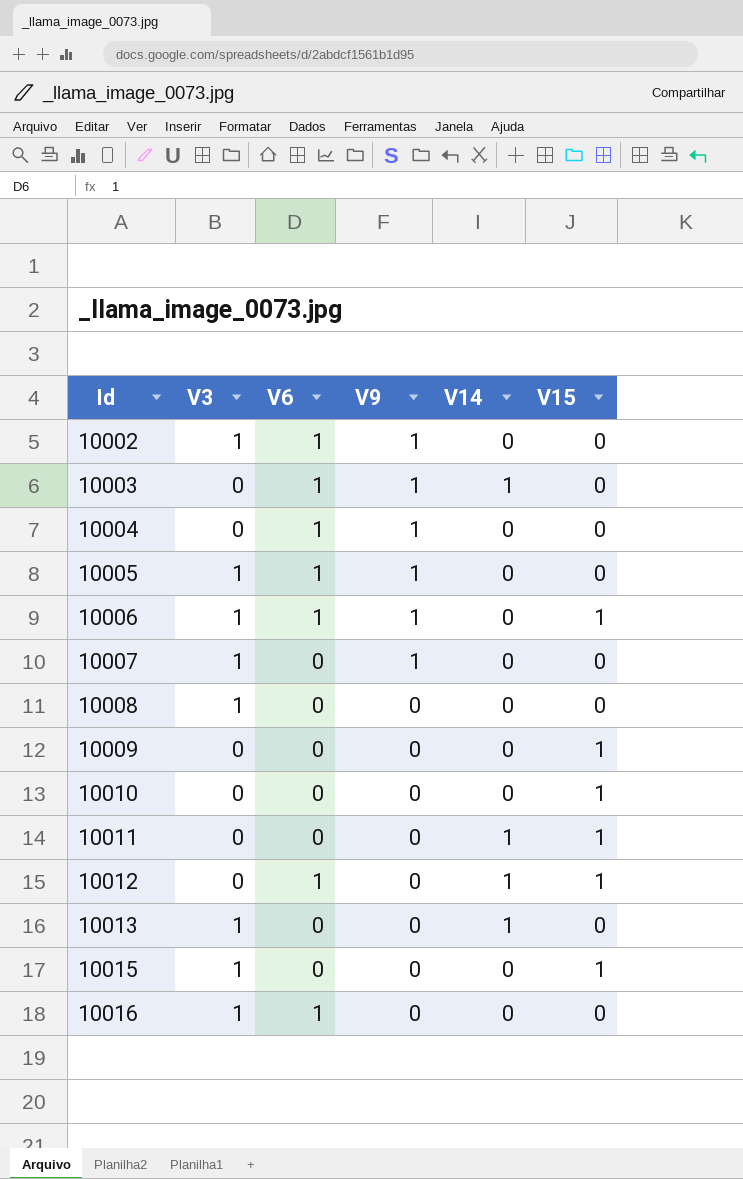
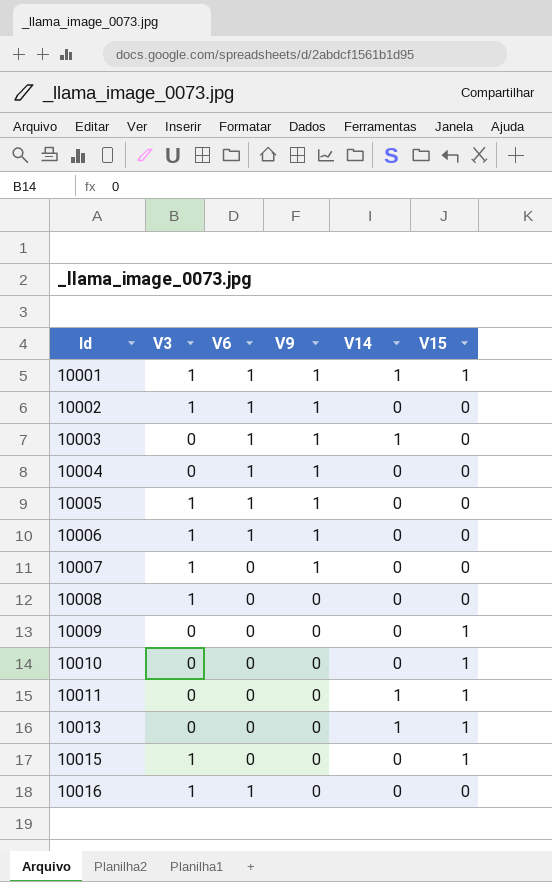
row 10012: 0 | 1 | 0 | 1 | 1 -> none
row 10001: none -> 1 | 1 | 1 | 1 | 1
10006 | V15: 1 -> 0
10013 | V3: 1 -> 0
10013 | V15: 0 -> 1

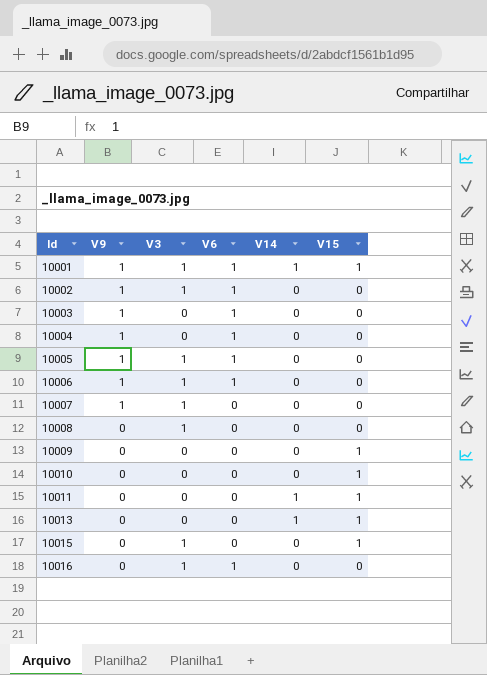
column V9 | position: 4 -> 2
10003 | V14: 1 -> 0

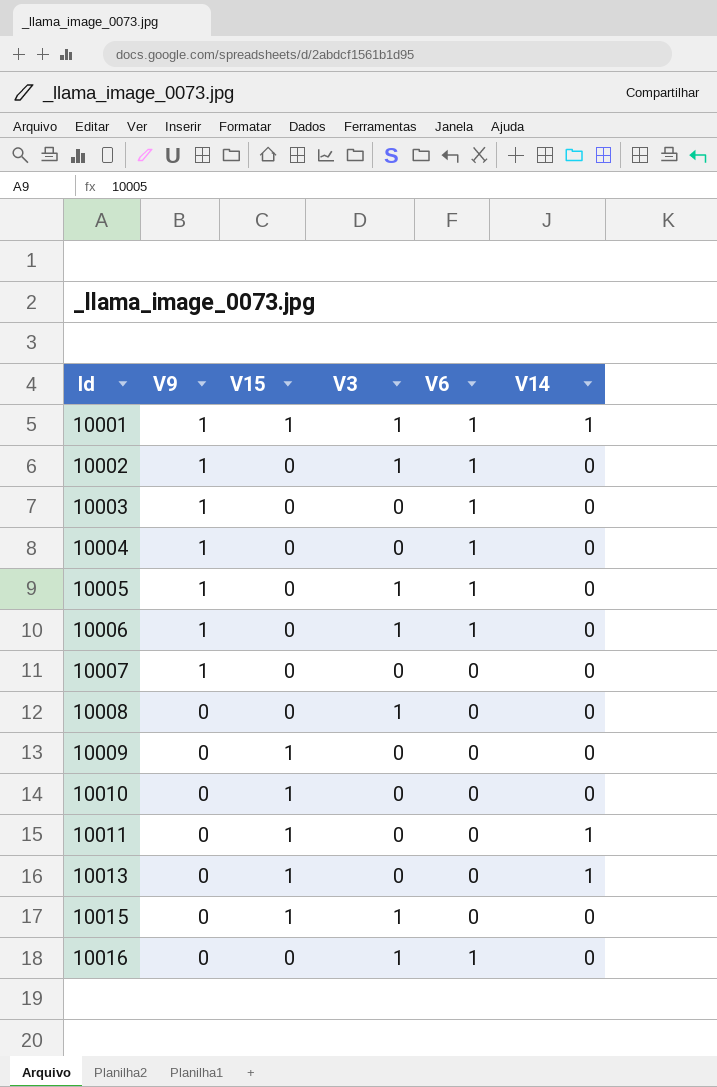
column V15 | position: 6 -> 3
10007 | V3: 1 -> 0

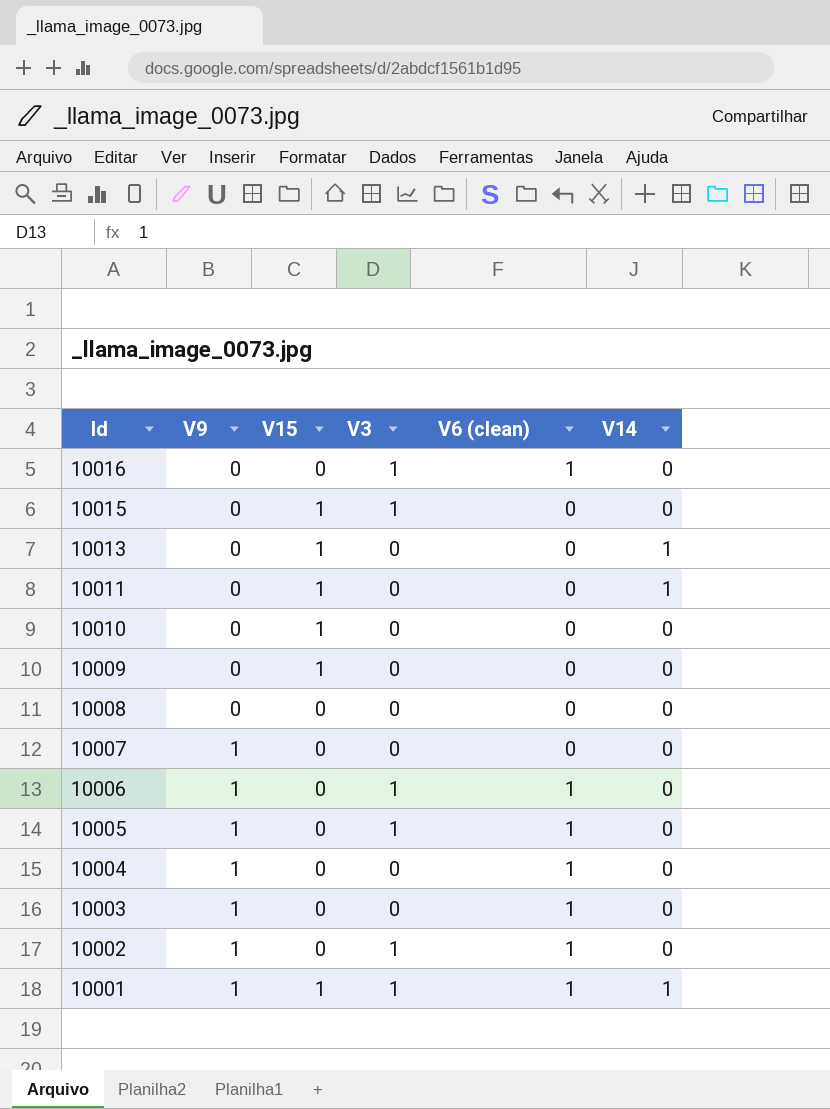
row order: Id ascending -> Id descending
column name: V6 -> V6 (clean)
10008 | V3: 1 -> 0

